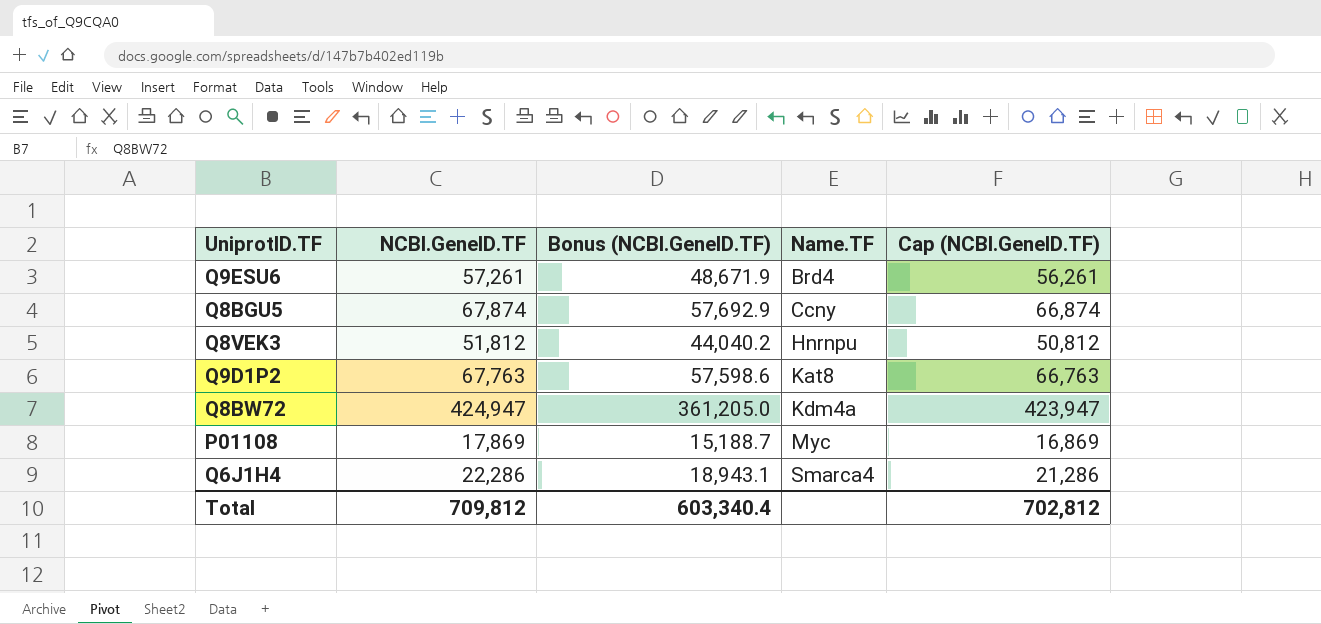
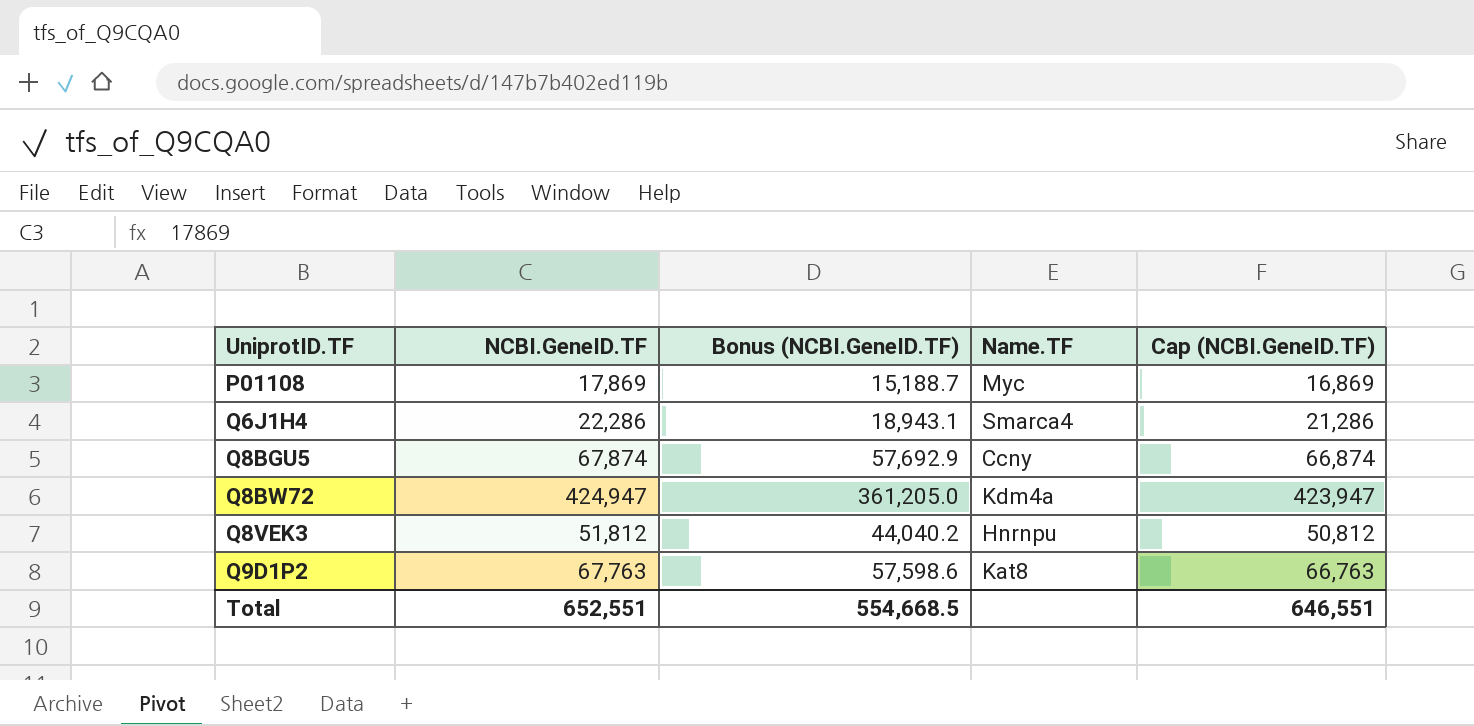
row order: Name.TF ascending -> UniprotID.TF ascending
row Q9ESU6: 57,261 | 48,671.9 | Brd4 | 56,261 -> none
Total | NCBI.GeneID.TF: 709,812 -> 652,551
Total | Bonus (NCBI.GeneID.TF): 603,340.4 -> 554,668.5
Total | Cap (NCBI.GeneID.TF): 702,812 -> 646,551

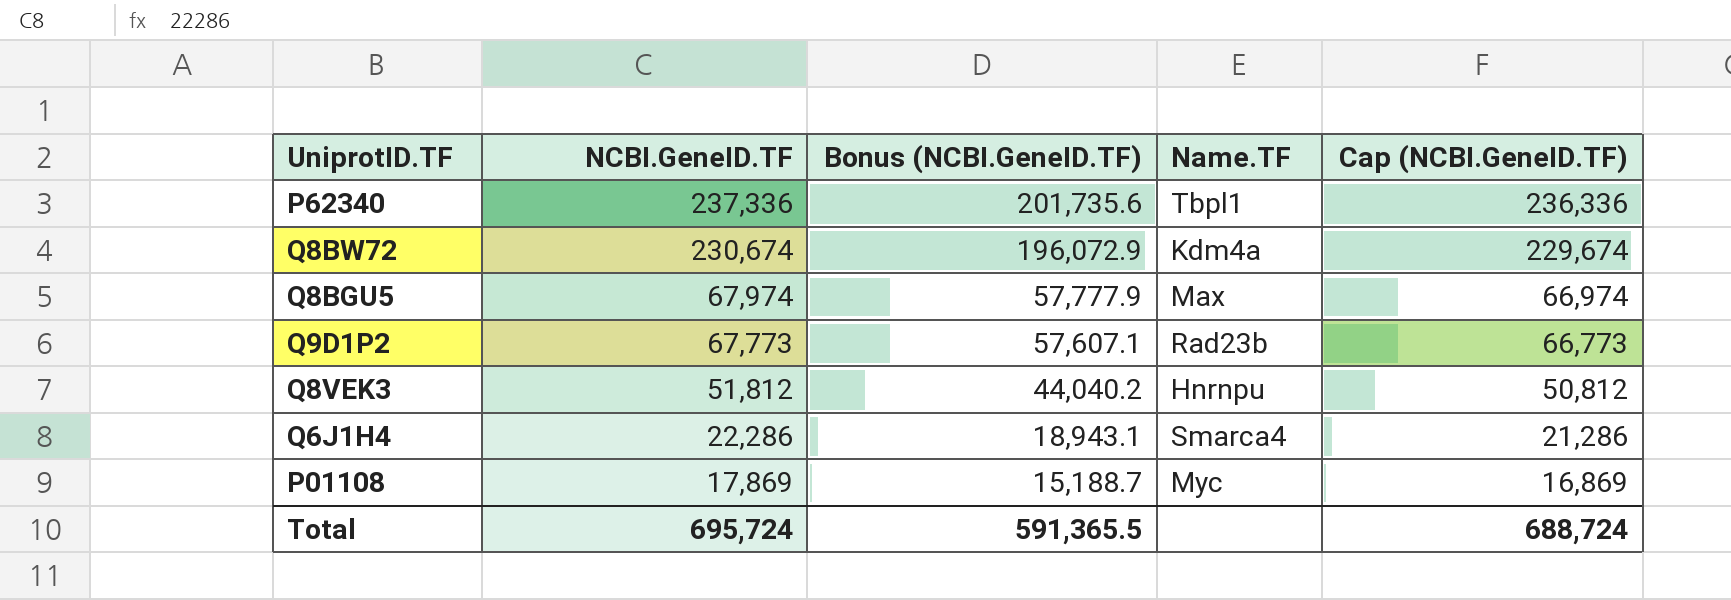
row order: UniprotID.TF ascending -> NCBI.GeneID.TF descending
row P62340: none -> 237,336 | 201,735.6 | Tbpl1 | 236,336
Q8BW72 | NCBI.GeneID.TF: 424,947 -> 230,674
Q8BW72 | Bonus (NCBI.GeneID.TF): 361,205.0 -> 196,072.9
Q8BW72 | Cap (NCBI.GeneID.TF): 423,947 -> 229,674
Q8BGU5 | NCBI.GeneID.TF: 67,874 -> 67,974
Q8BGU5 | Bonus (NCBI.GeneID.TF): 57,692.9 -> 57,777.9
Q8BGU5 | Name.TF: Ccny -> Max
Q8BGU5 | Cap (NCBI.GeneID.TF): 66,874 -> 66,974
Q9D1P2 | NCBI.GeneID.TF: 67,763 -> 67,773
Q9D1P2 | Bonus (NCBI.GeneID.TF): 57,598.6 -> 57,607.1
Q9D1P2 | Name.TF: Kat8 -> Rad23b
Q9D1P2 | Cap (NCBI.GeneID.TF): 66,763 -> 66,773
Total | NCBI.GeneID.TF: 652,551 -> 695,724
Total | Bonus (NCBI.GeneID.TF): 554,668.5 -> 591,365.5
Total | Cap (NCBI.GeneID.TF): 646,551 -> 688,724

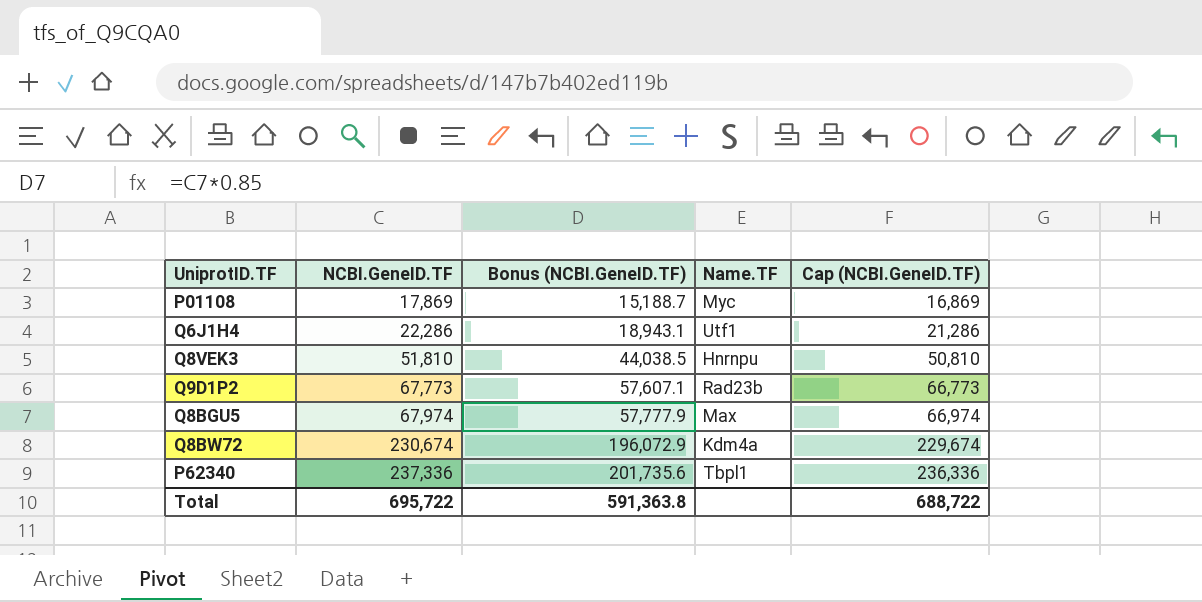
row order: NCBI.GeneID.TF descending -> NCBI.GeneID.TF ascending
Q6J1H4 | Name.TF: Smarca4 -> Utf1
Q8VEK3 | NCBI.GeneID.TF: 51,812 -> 51,810
Q8VEK3 | Bonus (NCBI.GeneID.TF): 44,040.2 -> 44,038.5
Q8VEK3 | Cap (NCBI.GeneID.TF): 50,812 -> 50,810
Total | NCBI.GeneID.TF: 695,724 -> 695,722
Total | Bonus (NCBI.GeneID.TF): 591,365.5 -> 591,363.8
Total | Cap (NCBI.GeneID.TF): 688,724 -> 688,722

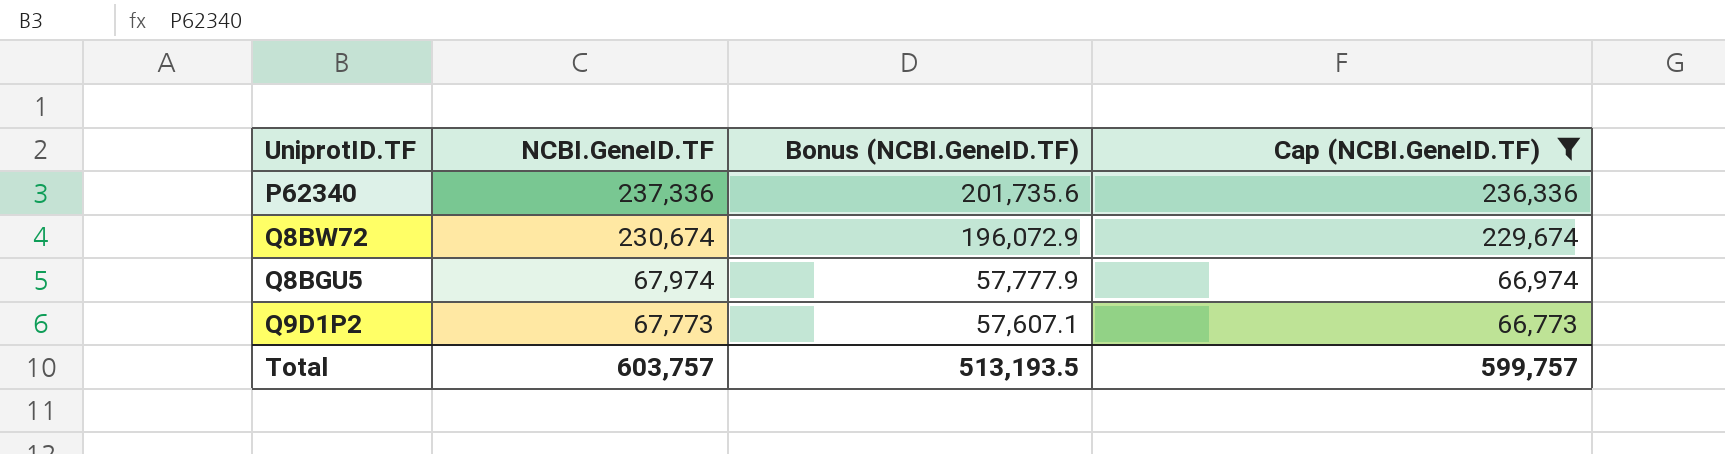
filter: none -> Cap (NCBI.GeneID.TF) >= 66,773
row order: NCBI.GeneID.TF ascending -> NCBI.GeneID.TF descending
column Name.TF | position: 4 -> none
Total | NCBI.GeneID.TF: 695,722 -> 603,757
Total | Bonus (NCBI.GeneID.TF): 591,363.8 -> 513,193.5
Total | Cap (NCBI.GeneID.TF): 688,722 -> 599,757

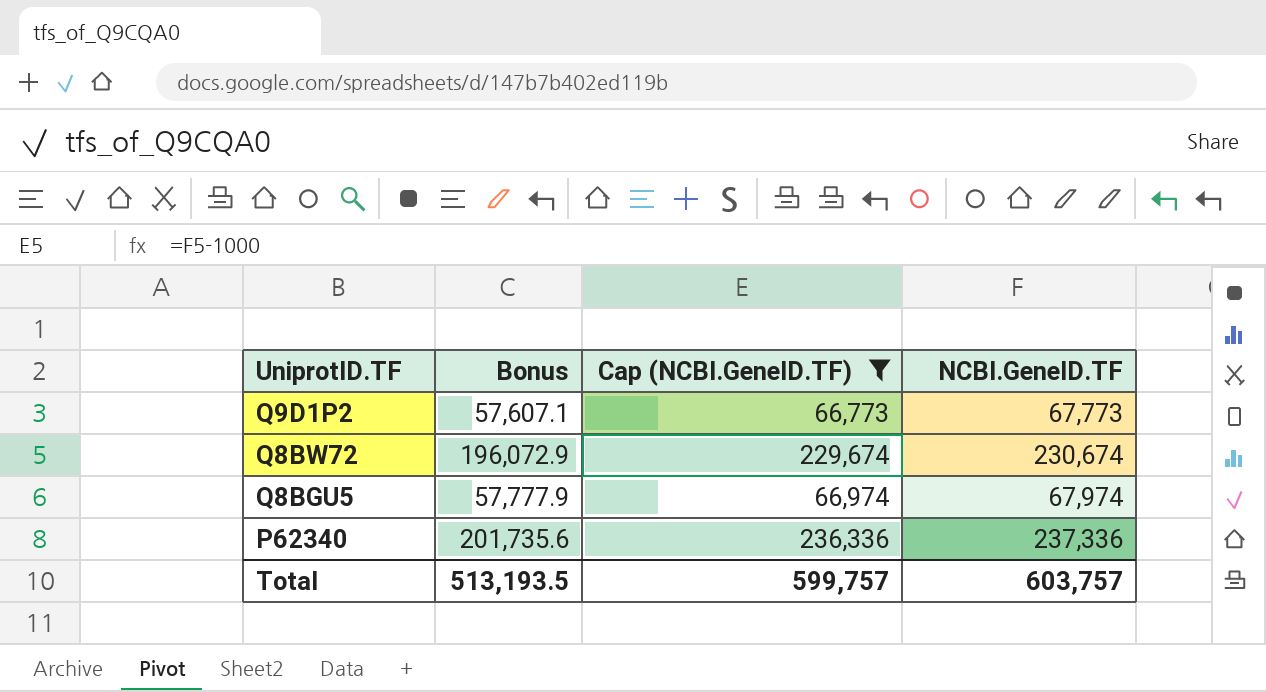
row order: NCBI.GeneID.TF descending -> UniprotID.TF descending
column name: Bonus (NCBI.GeneID.TF) -> Bonus
column NCBI.GeneID.TF | position: 2 -> 4

